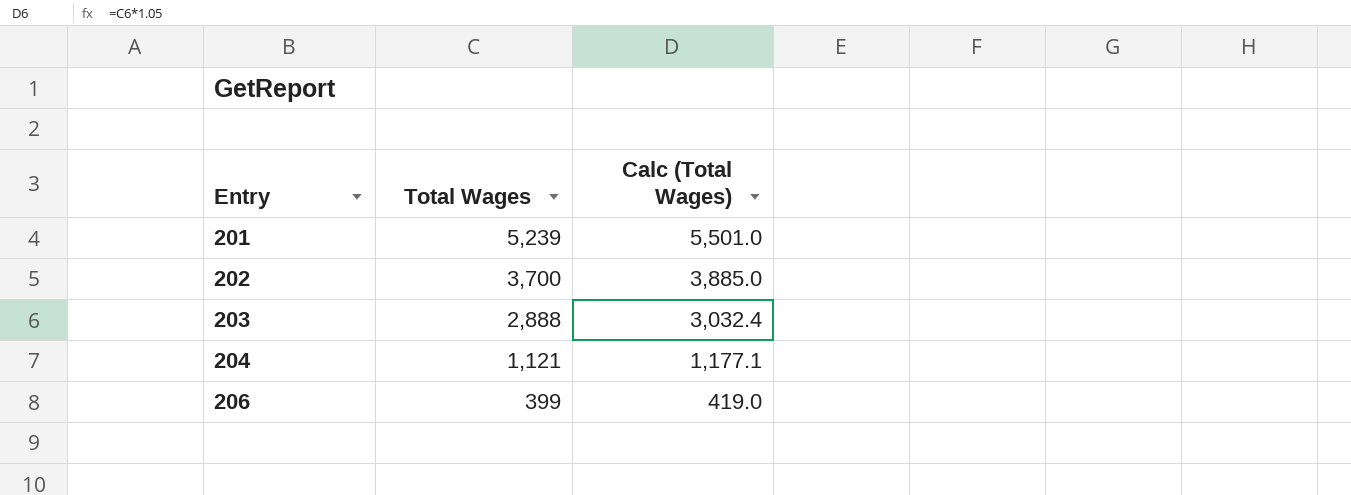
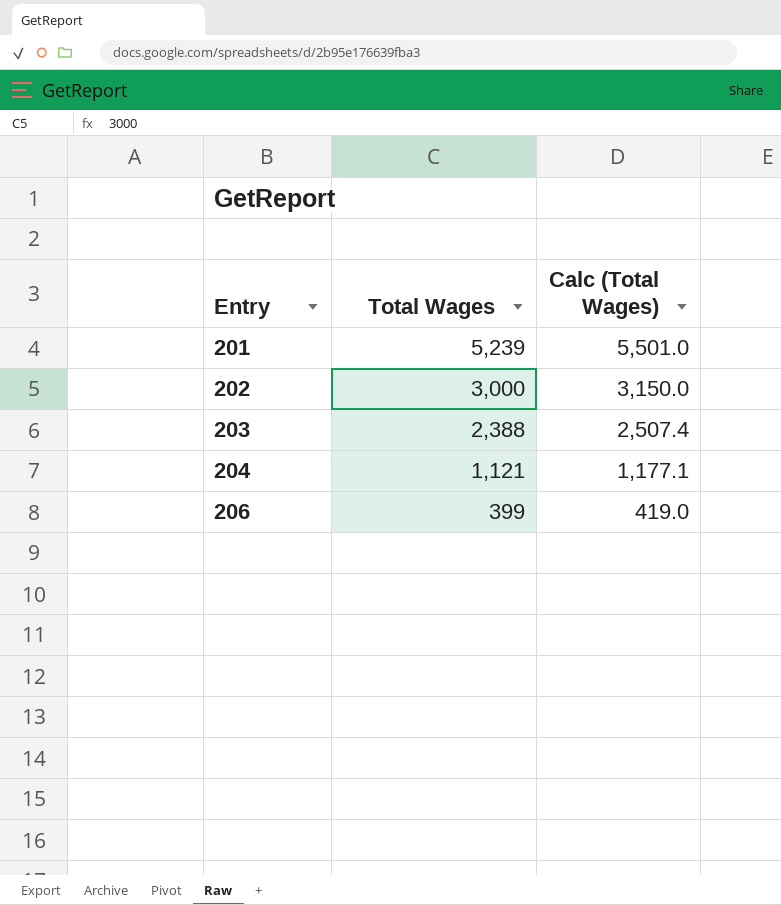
202 | Total Wages: 3,700 -> 3,000
202 | Calc (Total Wages): 3,885.0 -> 3,150.0
203 | Total Wages: 2,888 -> 2,388
203 | Calc (Total Wages): 3,032.4 -> 2,507.4

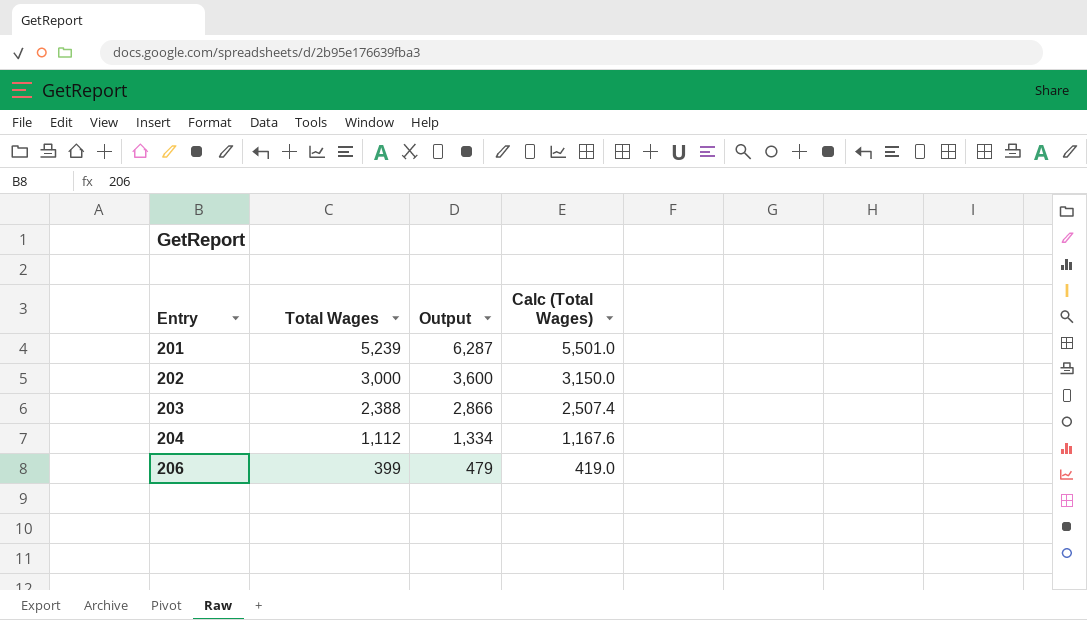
column Output | formula: none -> [Total Wages] * 1.2
204 | Total Wages: 1,121 -> 1,112
204 | Calc (Total Wages): 1,177.1 -> 1,167.6

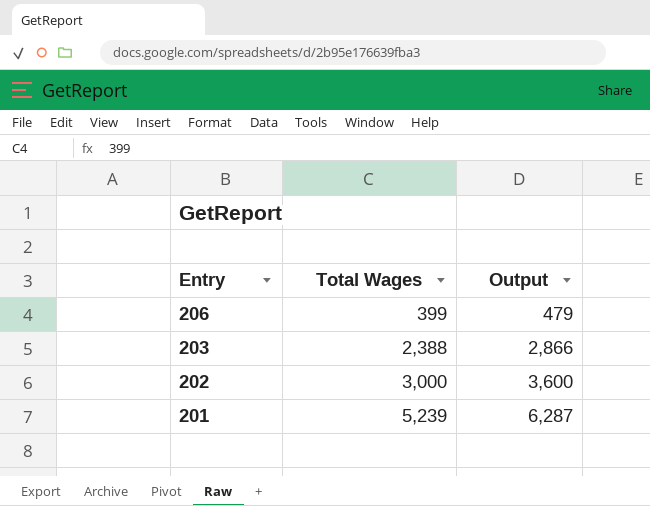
row order: Entry ascending -> Entry descending
column Calc (Total Wages) | formula: [Total Wages] * 1.05 -> none
row 204: 1,112 | 1,334 | 1,167.6 -> none

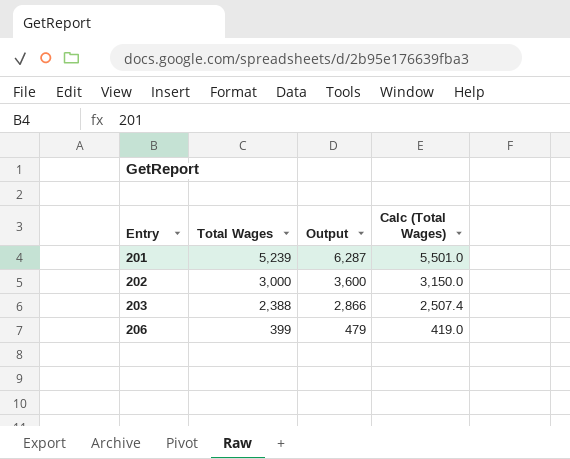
row order: Entry descending -> Entry ascending
column Calc (Total Wages) | formula: none -> [Total Wages] * 1.05

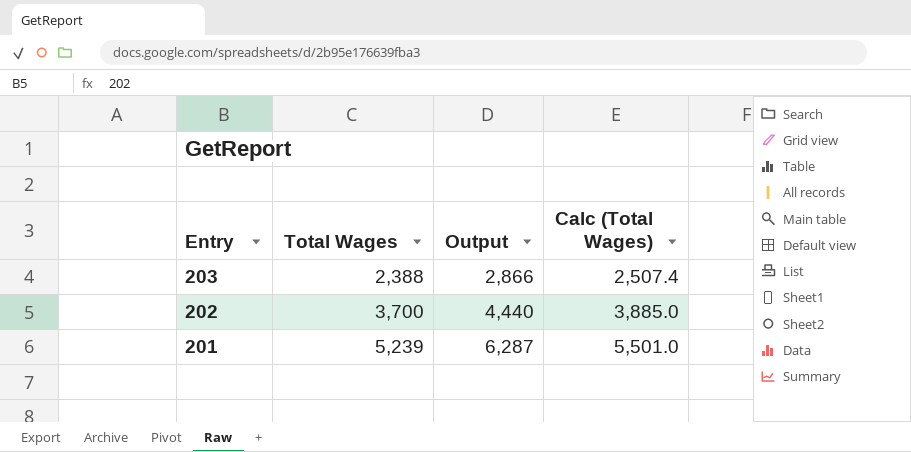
row order: Entry ascending -> Entry descending
row 206: 399 | 479 | 419.0 -> none
202 | Total Wages: 3,000 -> 3,700
202 | Output: 3,600 -> 4,440
202 | Calc (Total Wages): 3,150.0 -> 3,885.0

